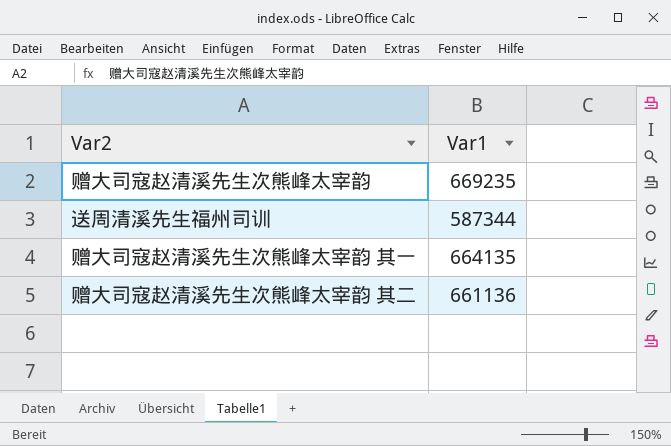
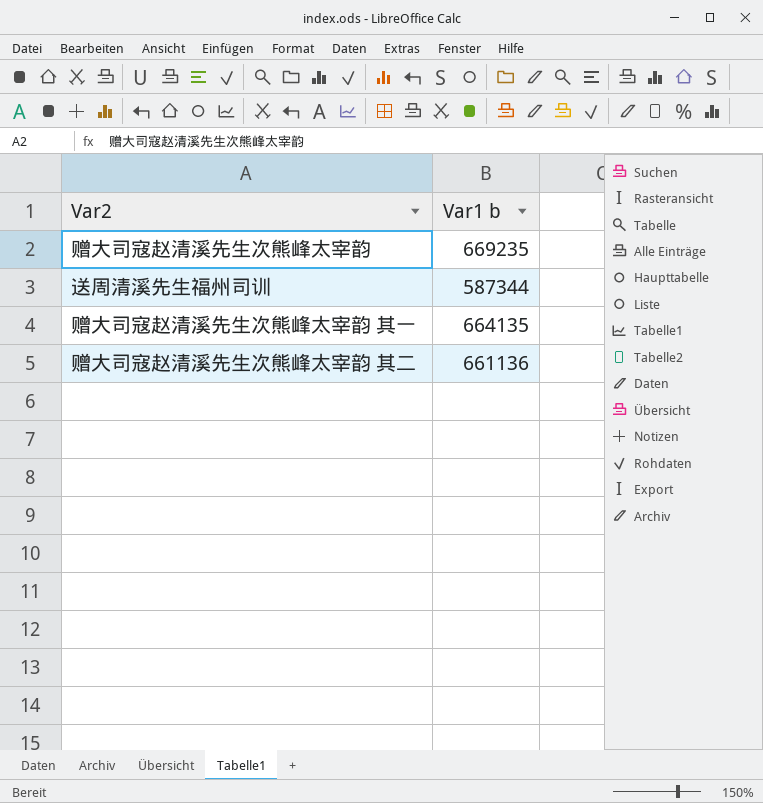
column name: Var1 -> Var1 b

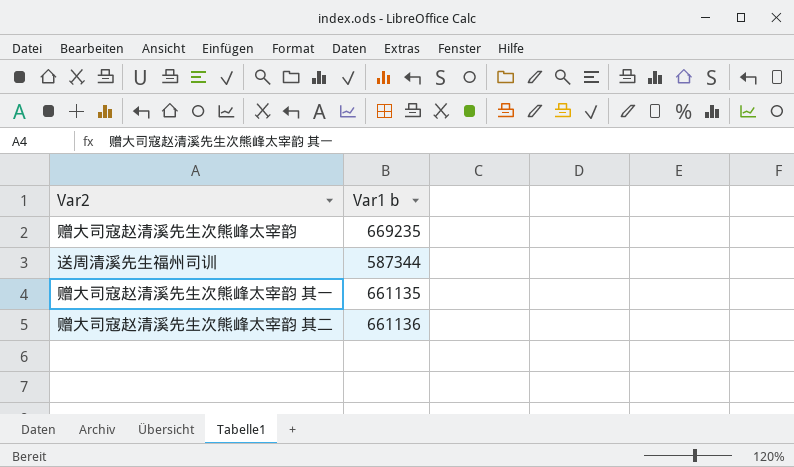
赠大司寇赵清溪先生次熊峰太宰韵 其一 | Var1 b: 664135 -> 661135

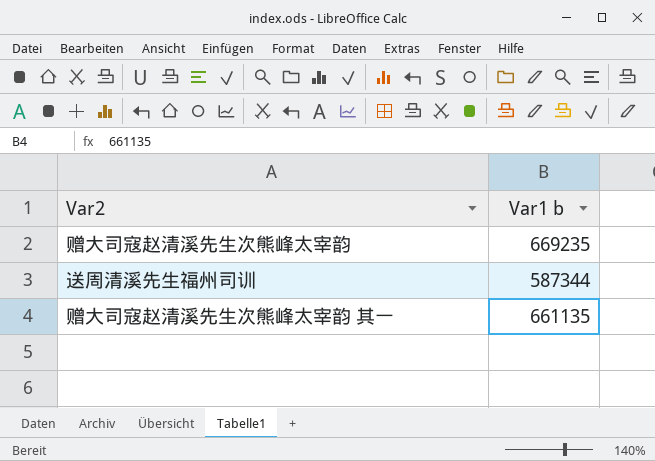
row 赠大司寇赵清溪先生次熊峰太宰韵 其二: 661136 -> none

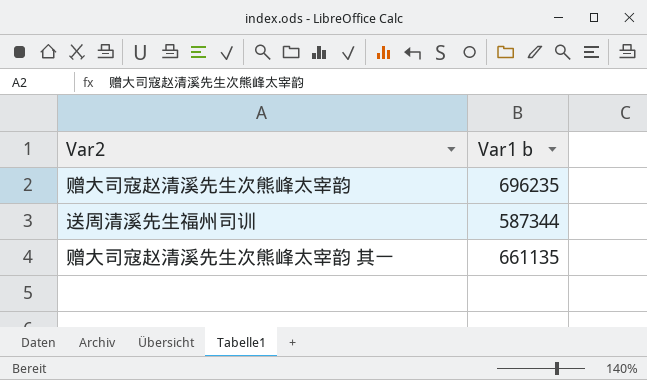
赠大司寇赵清溪先生次熊峰太宰韵 | Var1 b: 669235 -> 696235

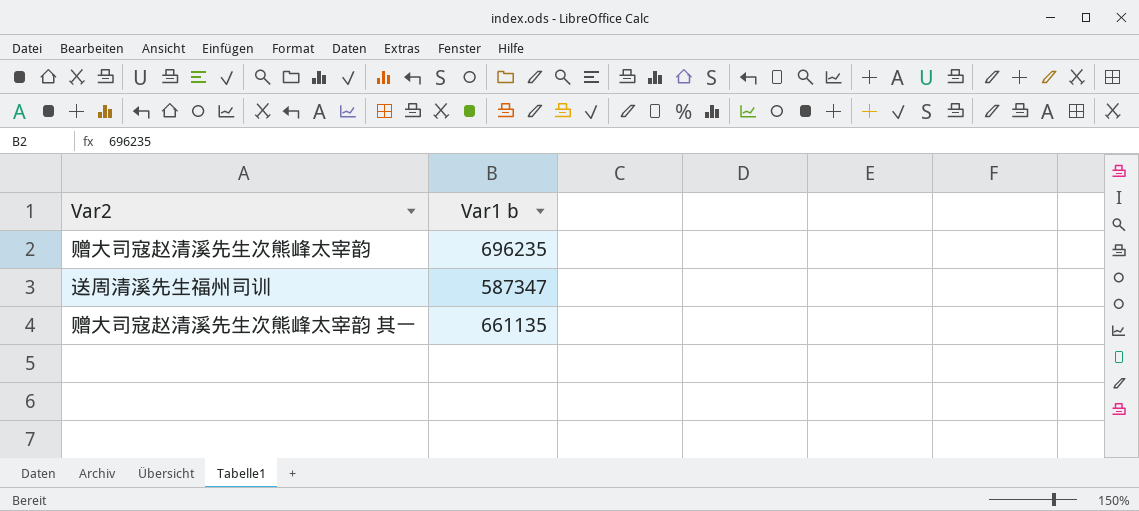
送周清溪先生福州司训 | Var1 b: 587344 -> 587347

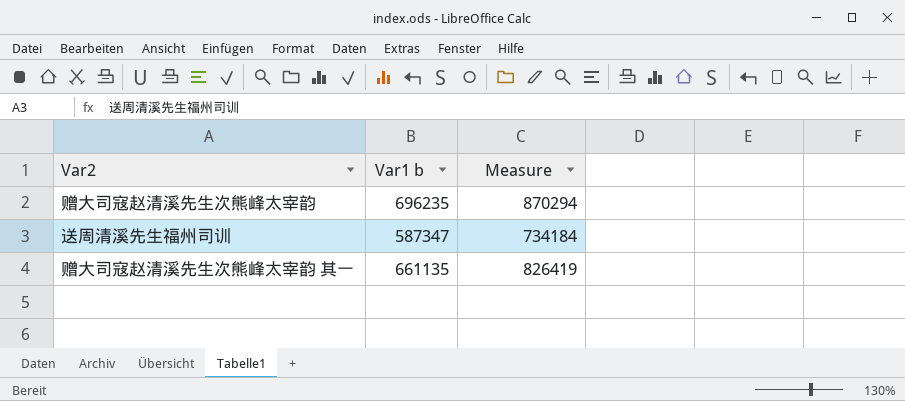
column Measure | formula: none -> [Var1 b] * 1.25

